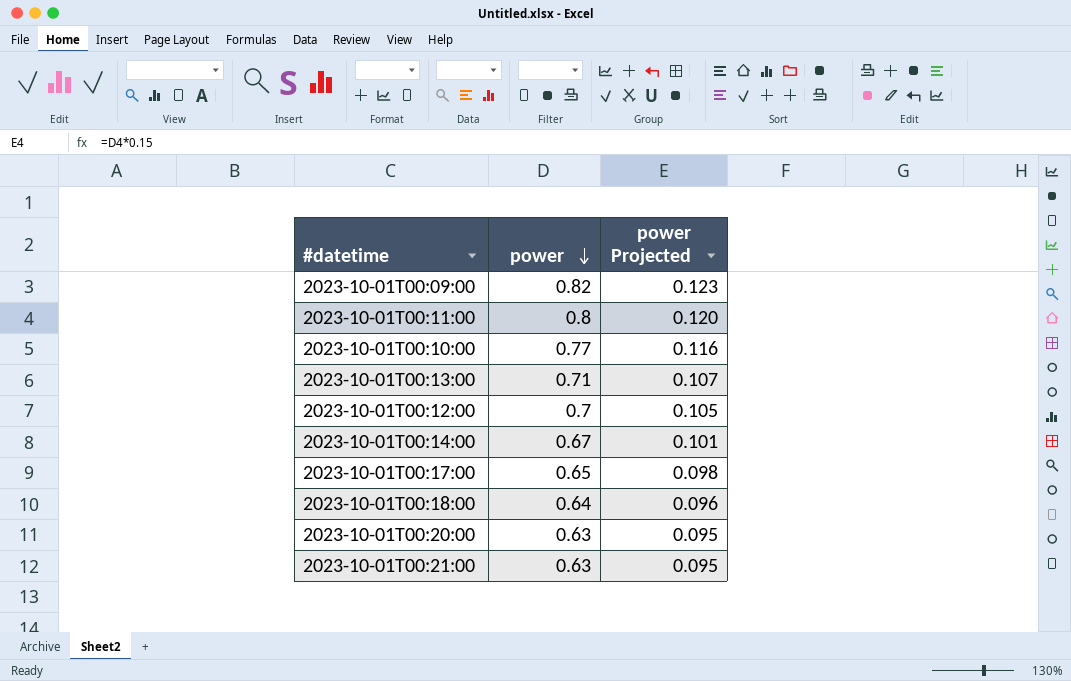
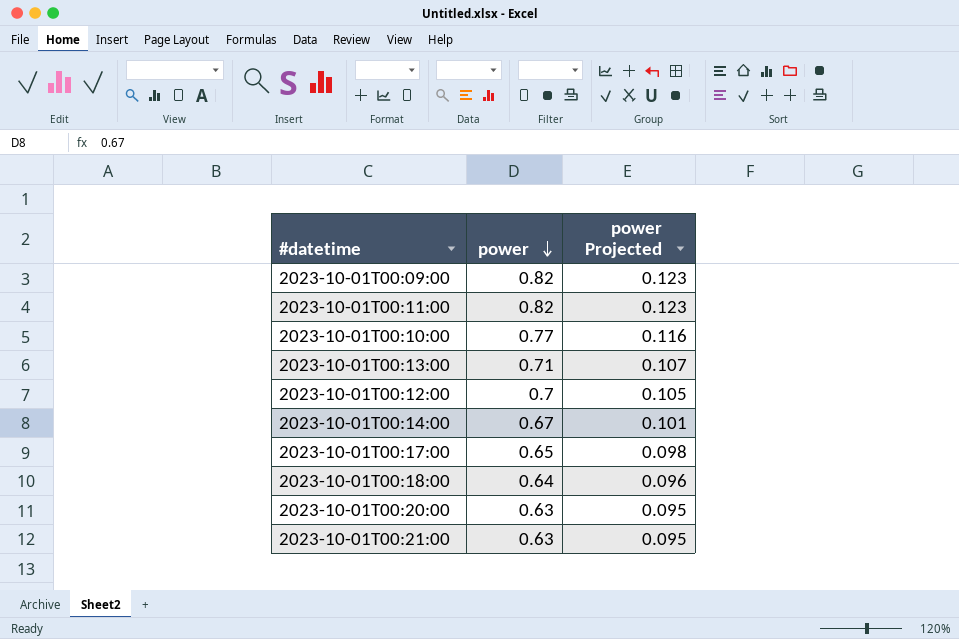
2023-10-01T00:11:00 | power: 0.8 -> 0.82
2023-10-01T00:11:00 | power Projected: 0.120 -> 0.123

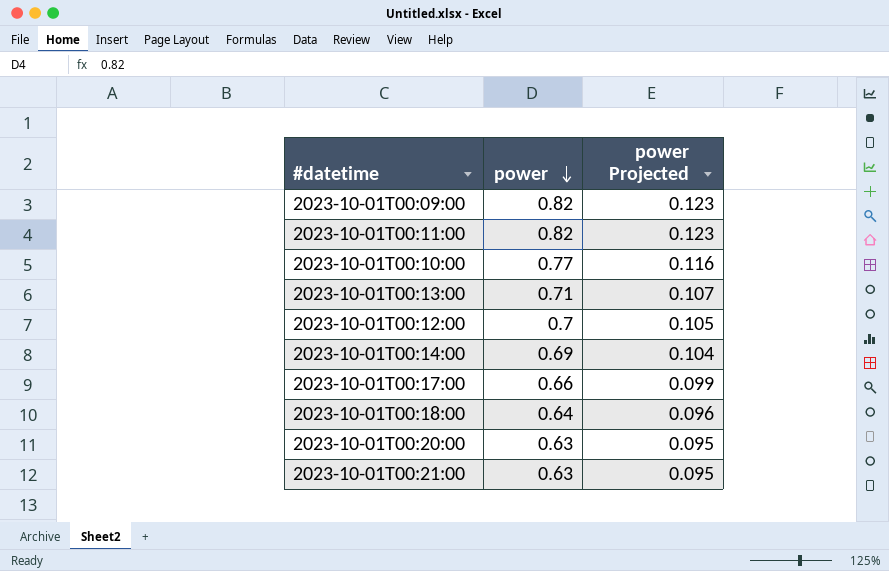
2023-10-01T00:14:00 | power: 0.67 -> 0.69
2023-10-01T00:14:00 | power Projected: 0.101 -> 0.104
2023-10-01T00:17:00 | power: 0.65 -> 0.66
2023-10-01T00:17:00 | power Projected: 0.098 -> 0.099

